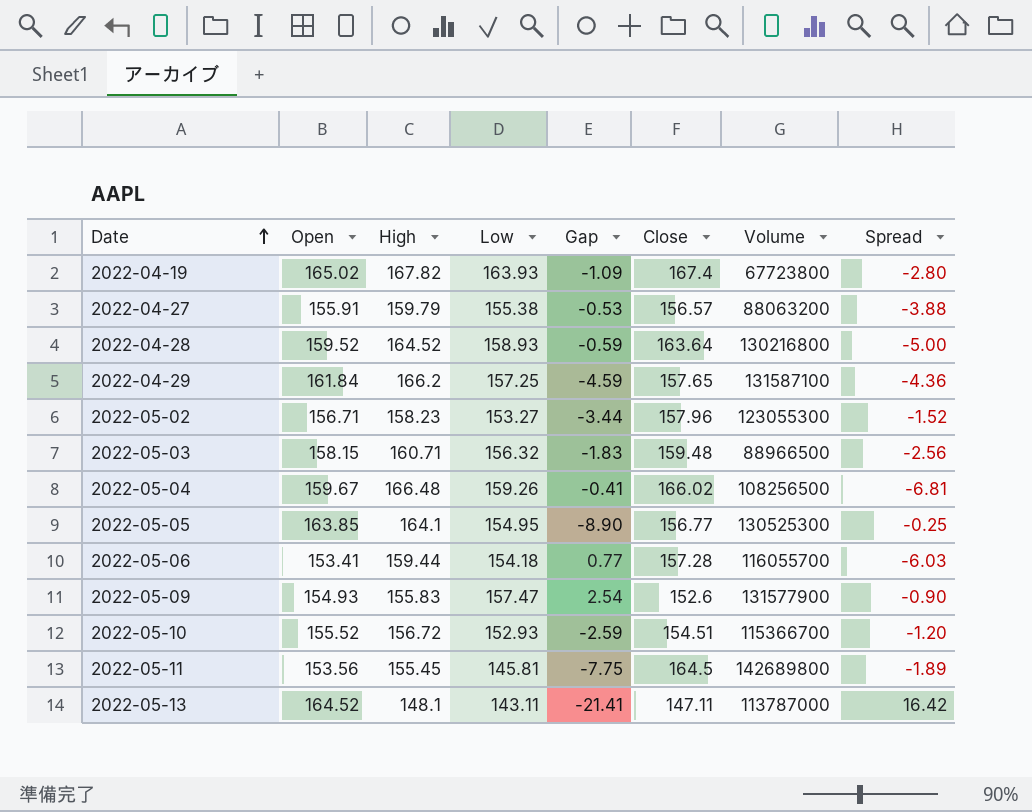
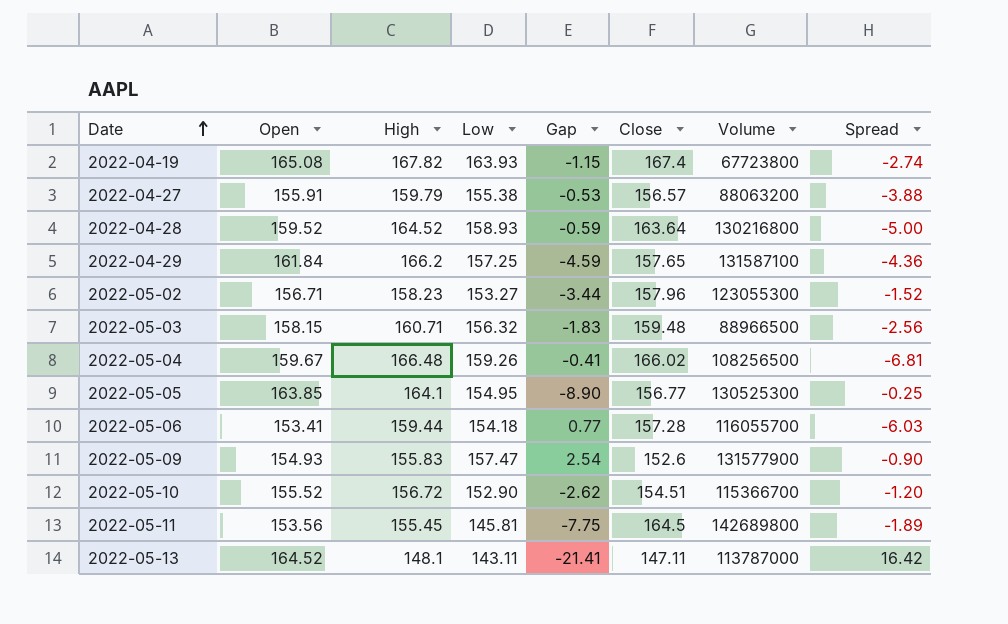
2022-04-19 | Open: 165.02 -> 165.08
2022-04-19 | Gap: -1.09 -> -1.15
2022-04-19 | Spread: -2.80 -> -2.74
2022-05-10 | Low: 152.93 -> 152.90
2022-05-10 | Gap: -2.59 -> -2.62

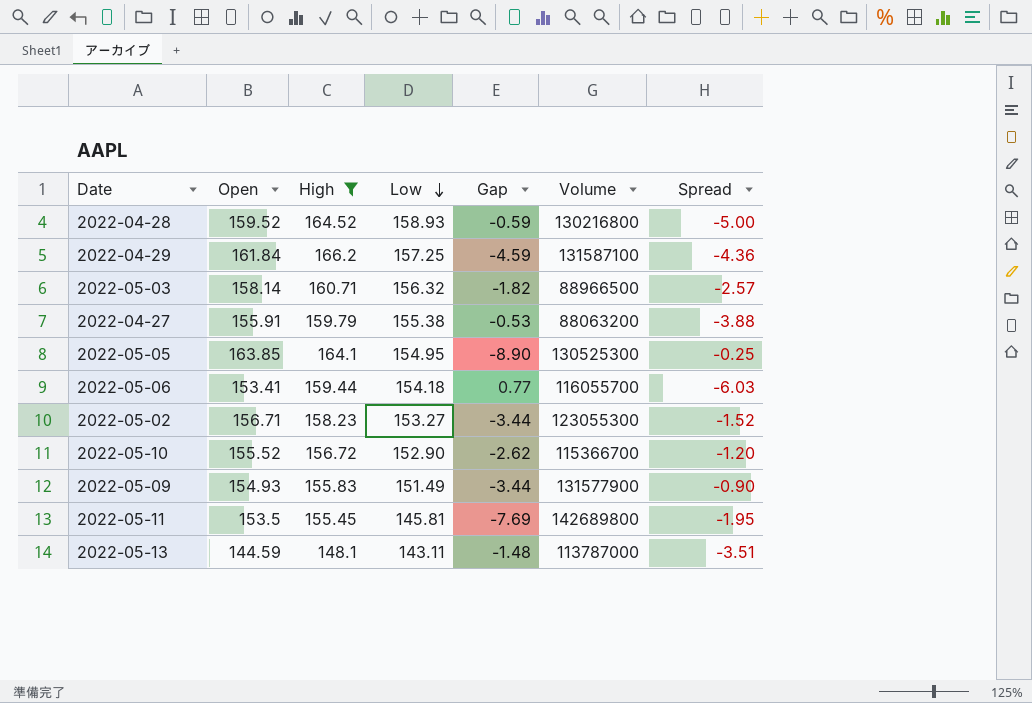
filter: none -> High <= 166.2
row order: Date ascending -> Low descending
column Close | position: 6 -> none
2022-05-03 | Open: 158.15 -> 158.14
2022-05-03 | Gap: -1.83 -> -1.82
2022-05-03 | Spread: -2.56 -> -2.57
2022-05-09 | Low: 157.47 -> 151.49
2022-05-09 | Gap: 2.54 -> -3.44
2022-05-11 | Open: 153.56 -> 153.5
2022-05-11 | Gap: -7.75 -> -7.69
2022-05-11 | Spread: -1.89 -> -1.95
2022-05-13 | Open: 164.52 -> 144.59
2022-05-13 | Gap: -21.41 -> -1.48
2022-05-13 | Spread: 16.42 -> -3.51

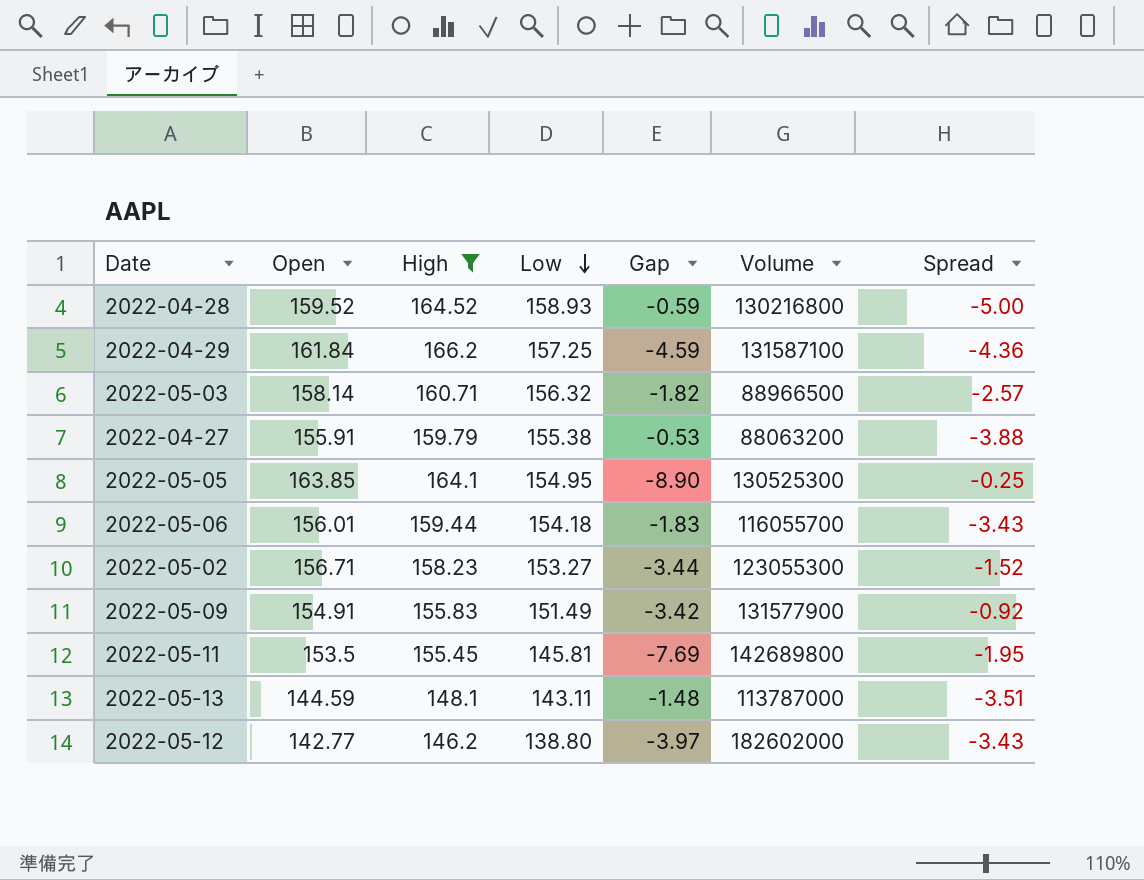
row 2022-05-10: 155.52 | 156.72 | 152.90 | -2.62 | 115366700 | -1.20 -> none
2022-05-06 | Open: 153.41 -> 156.01
2022-05-06 | Gap: 0.77 -> -1.83
2022-05-06 | Spread: -6.03 -> -3.43
2022-05-09 | Open: 154.93 -> 154.91
2022-05-09 | Gap: -3.44 -> -3.42
2022-05-09 | Spread: -0.90 -> -0.92
row 2022-05-12: none -> 142.77 | 146.2 | 138.80 | -3.97 | 182602000 | -3.43

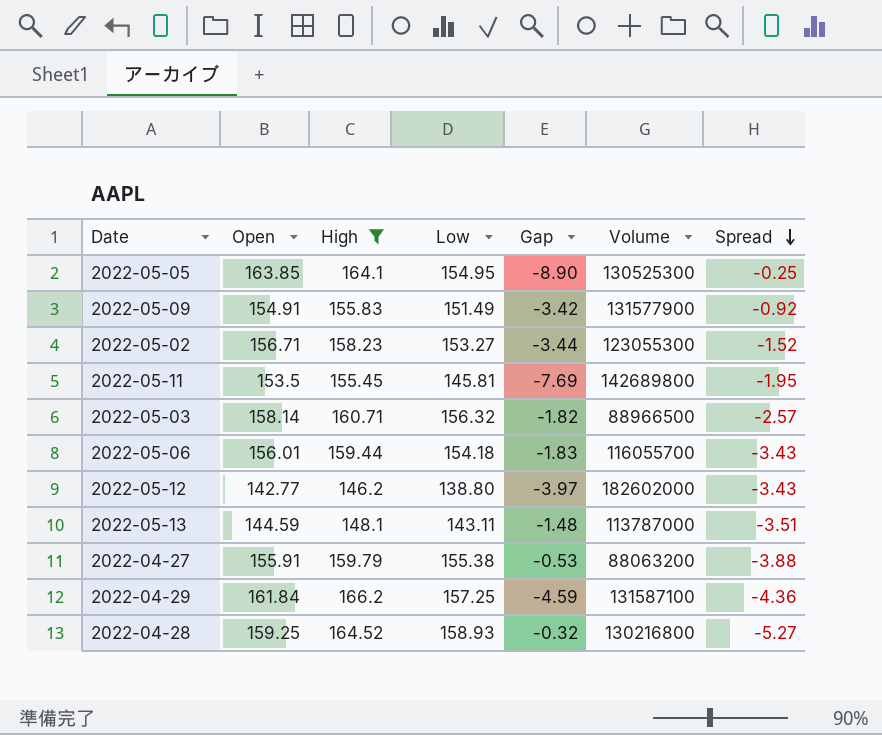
row order: Low descending -> Spread descending
2022-04-28 | Open: 159.52 -> 159.25
2022-04-28 | Gap: -0.59 -> -0.32
2022-04-28 | Spread: -5.00 -> -5.27

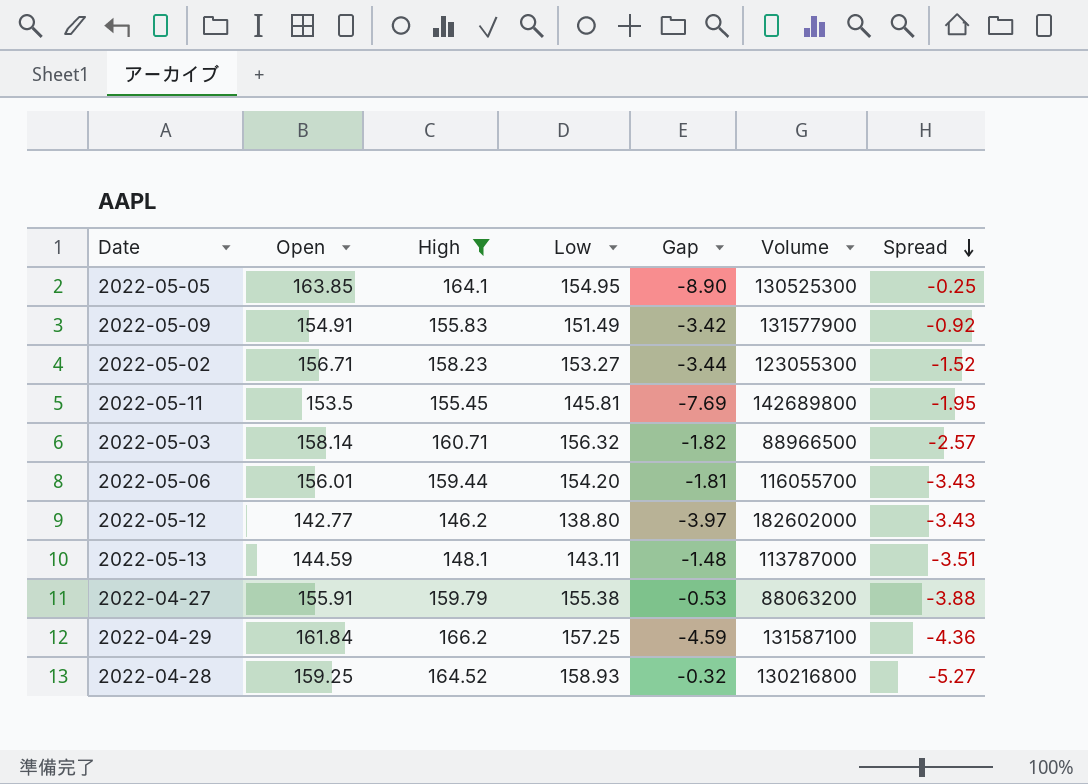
2022-05-06 | Low: 154.18 -> 154.20
2022-05-06 | Gap: -1.83 -> -1.81

